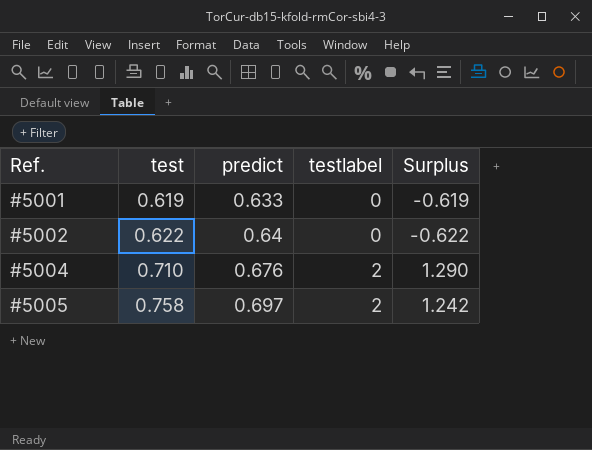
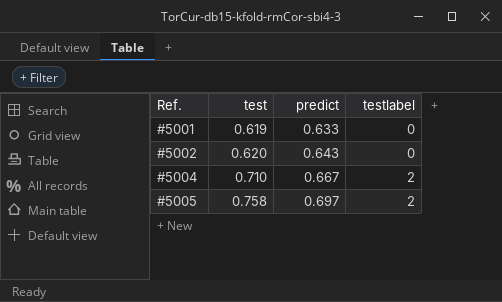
column Surplus | formula: [testlabel] - [test] -> none
#5002 | test: 0.622 -> 0.620
#5002 | predict: 0.64 -> 0.643
#5004 | predict: 0.676 -> 0.667

